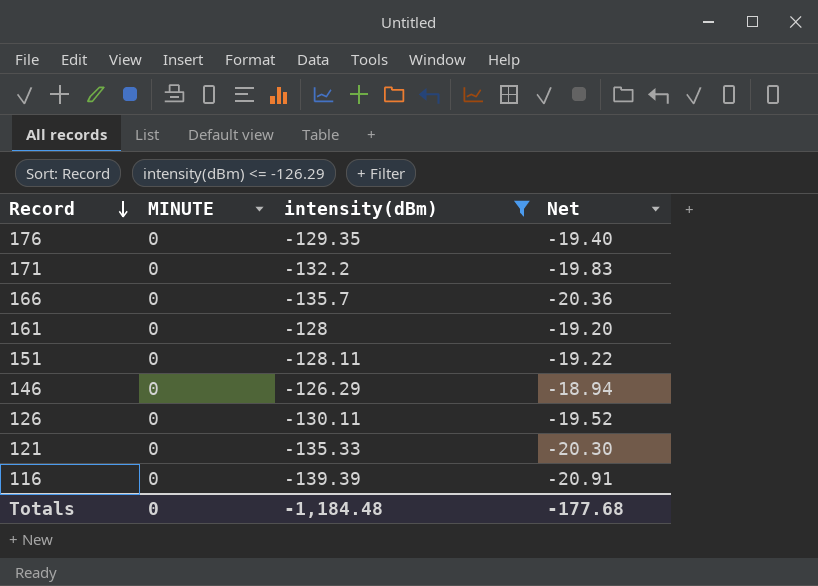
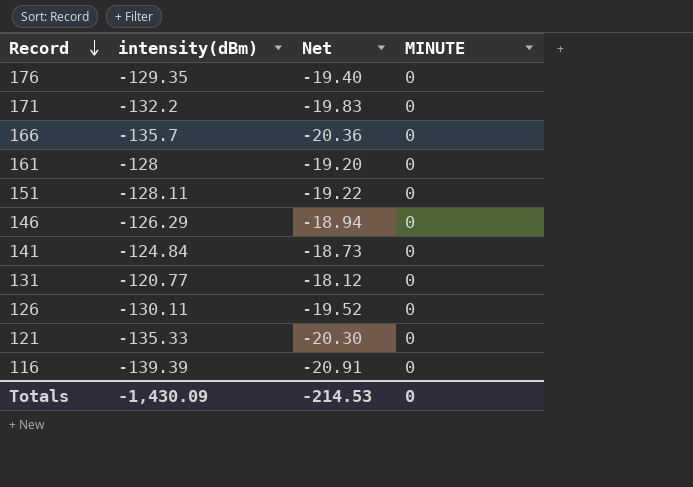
filter: intensity(dBm) <= -126.29 -> none
column MINUTE | position: 2 -> 4
Totals | intensity(dBm): -1,184.48 -> -1,430.09
Totals | Net: -177.68 -> -214.53

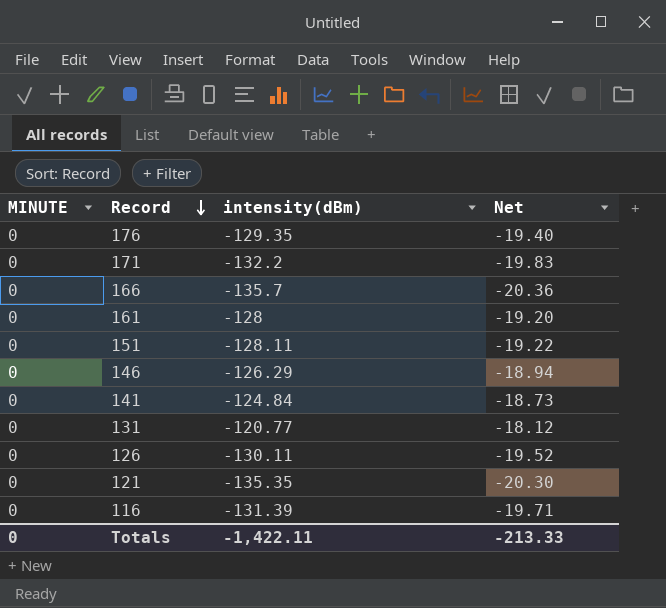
column MINUTE | position: 4 -> 1
121 | intensity(dBm): -135.33 -> -135.35
116 | intensity(dBm): -139.39 -> -131.39
116 | Net: -20.91 -> -19.71
Totals | intensity(dBm): -1,430.09 -> -1,422.11
Totals | Net: -214.53 -> -213.33

